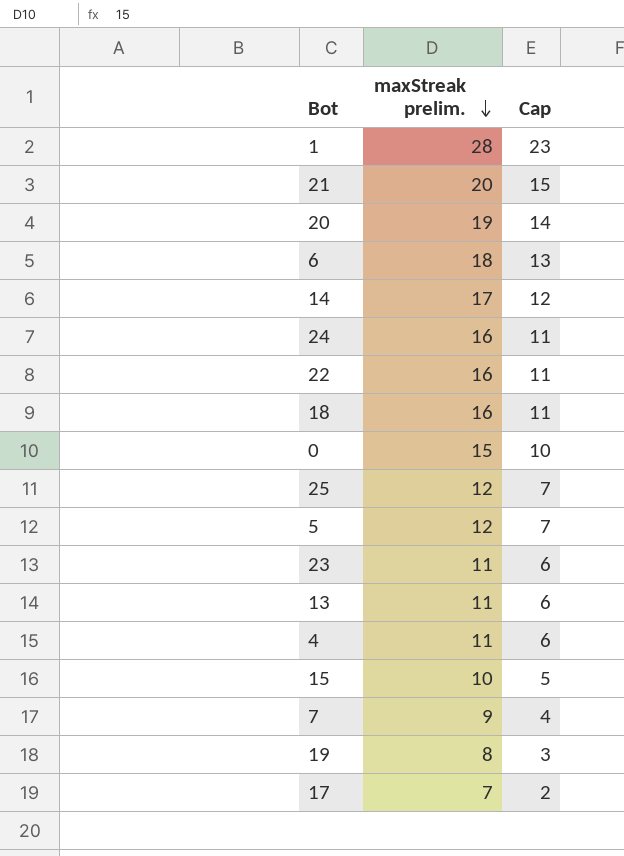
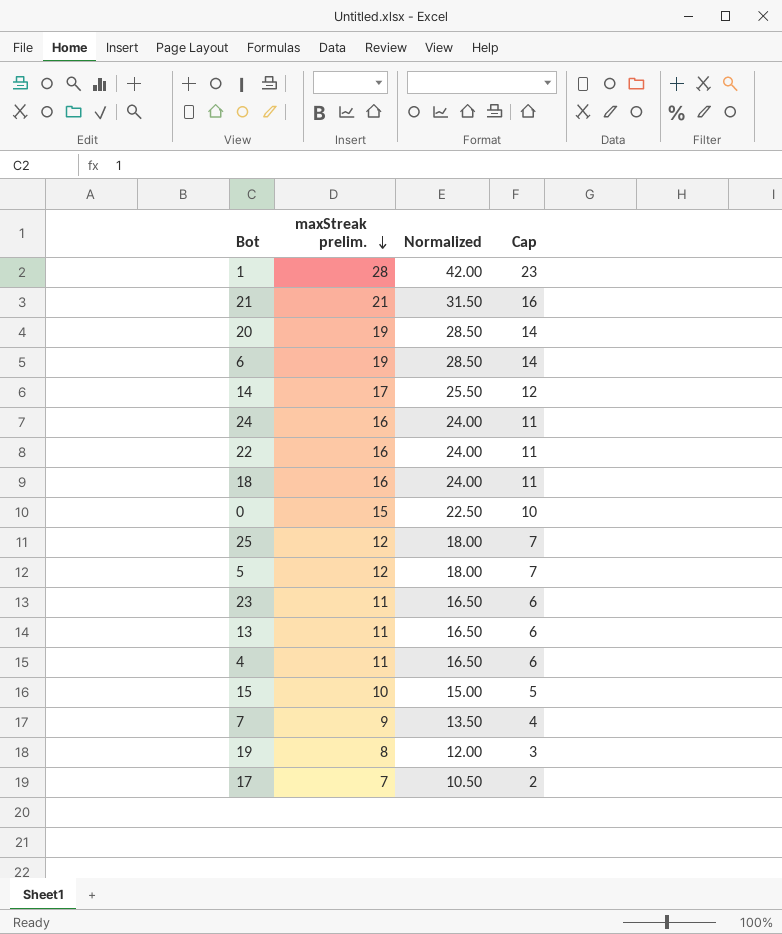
column Normalized | formula: none -> [maxStreak prelim.] * 1.5
21 | maxStreak prelim.: 20 -> 21
21 | Cap: 15 -> 16
6 | maxStreak prelim.: 18 -> 19
6 | Cap: 13 -> 14

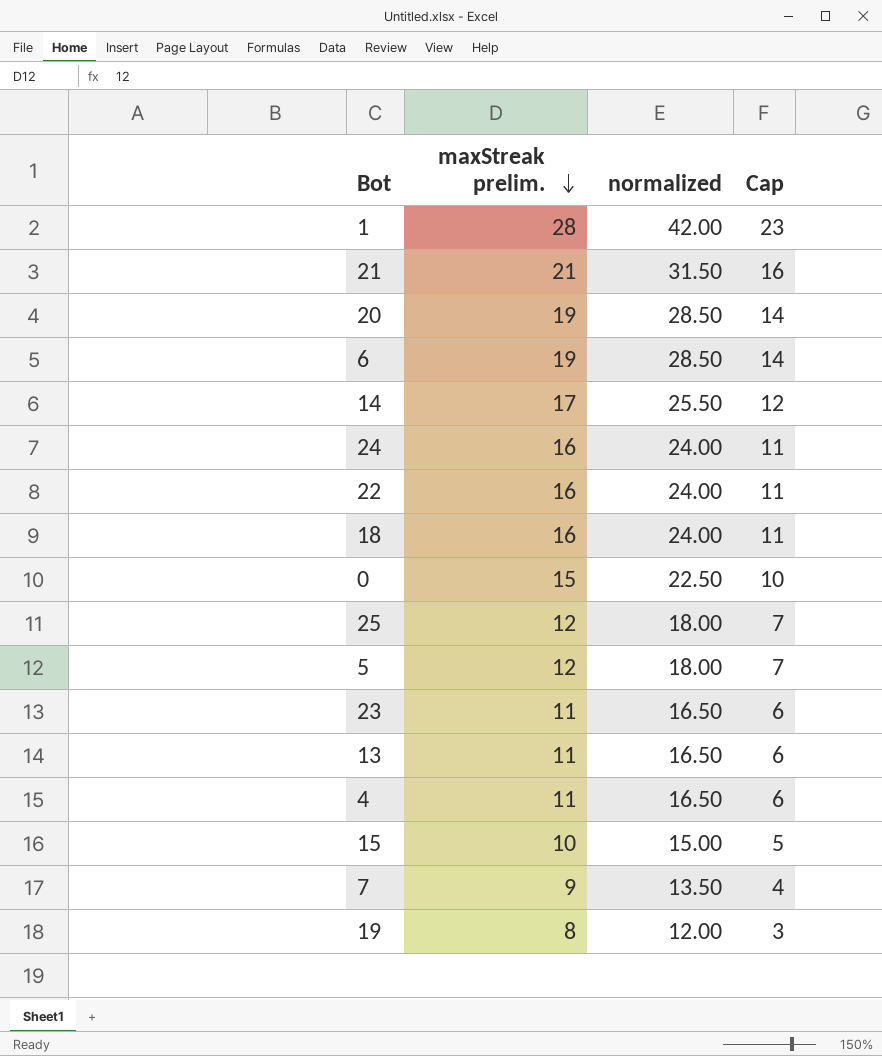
column name: Normalized -> normalized
row 17: 7 | 10.50 | 2 -> none

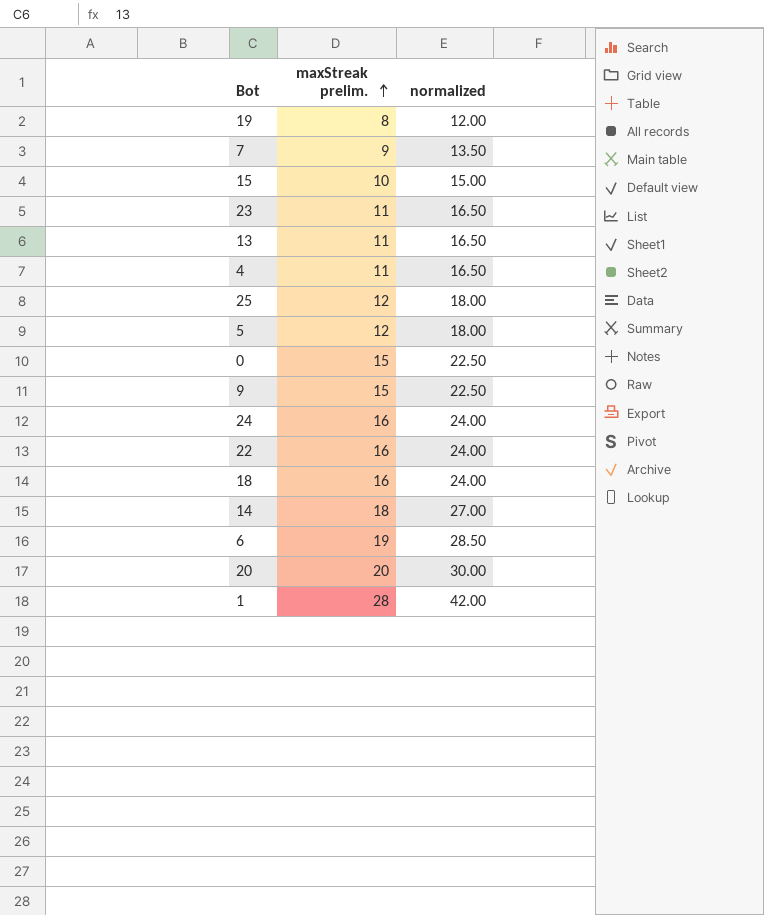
row order: maxStreak prelim. descending -> maxStreak prelim. ascending
column Cap | formula: [maxStreak prelim.] - 5 -> none
row 21: 21 | 31.50 | 16 -> none
row 9: none -> 15 | 22.50
14 | maxStreak prelim.: 17 -> 18
14 | normalized: 25.50 -> 27.00
20 | maxStreak prelim.: 19 -> 20
20 | normalized: 28.50 -> 30.00

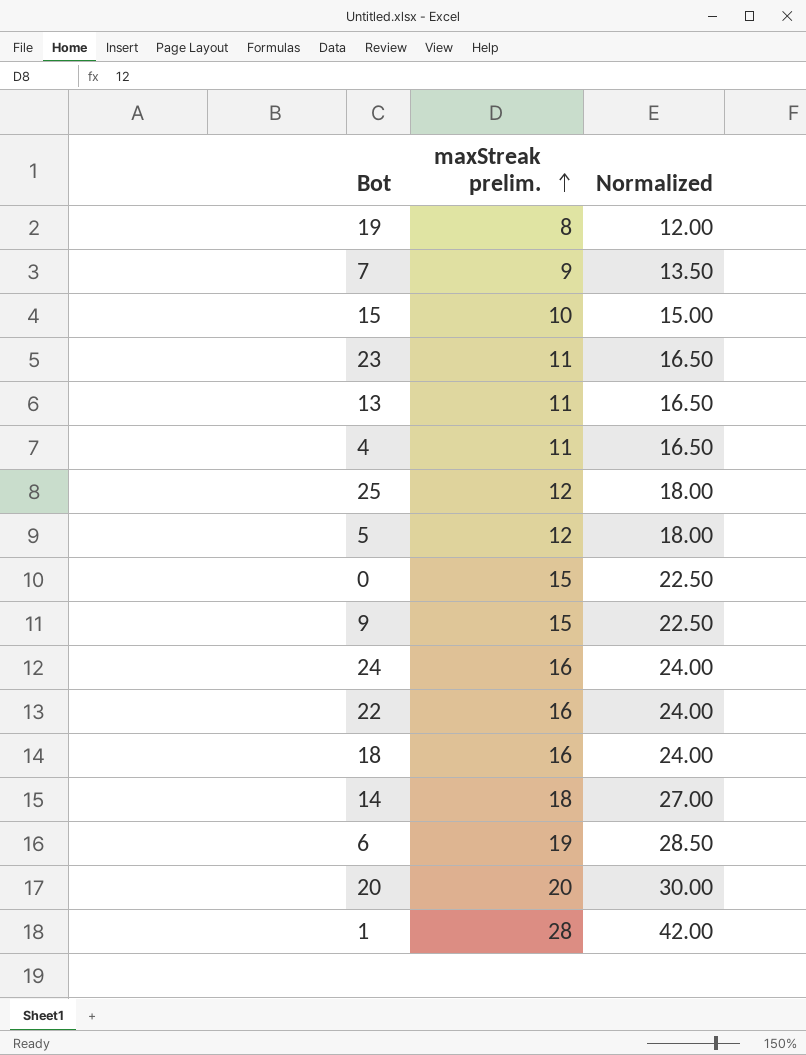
column name: normalized -> Normalized

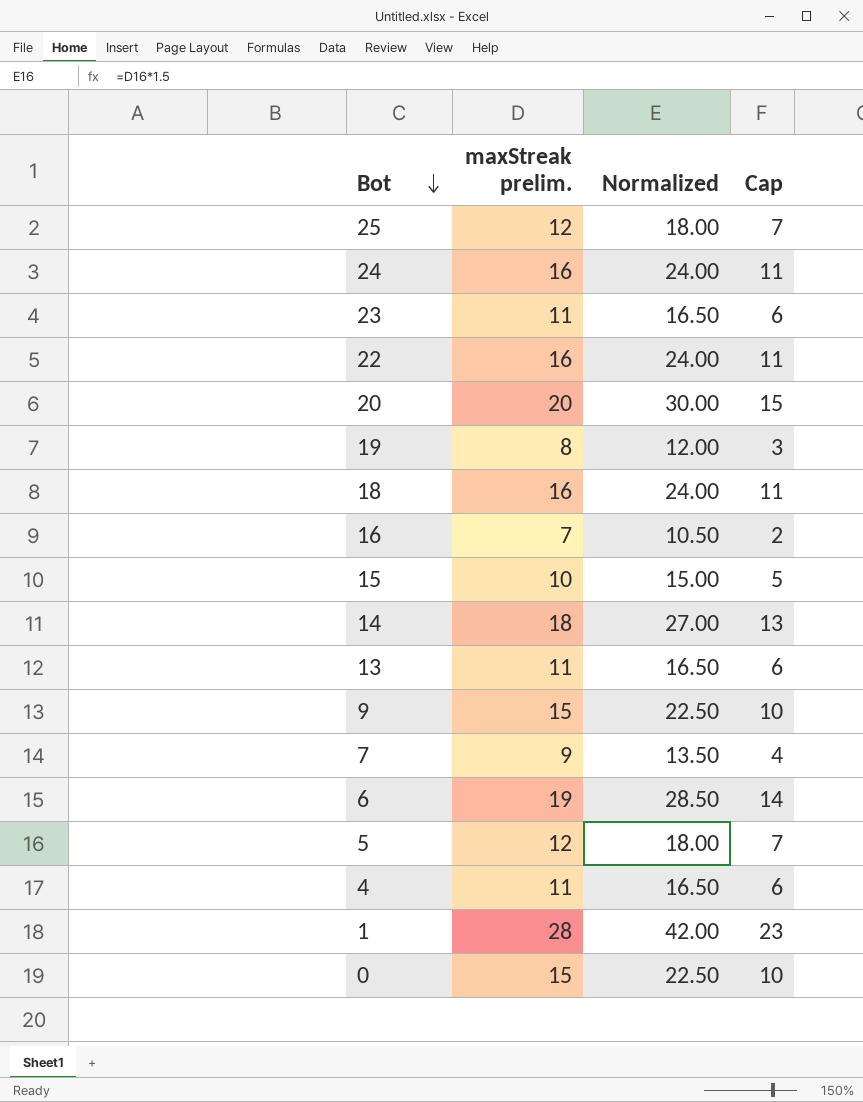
row order: maxStreak prelim. ascending -> Bot descending
column Cap | formula: none -> [maxStreak prelim.] - 5
row 16: none -> 7 | 10.50 | 2

